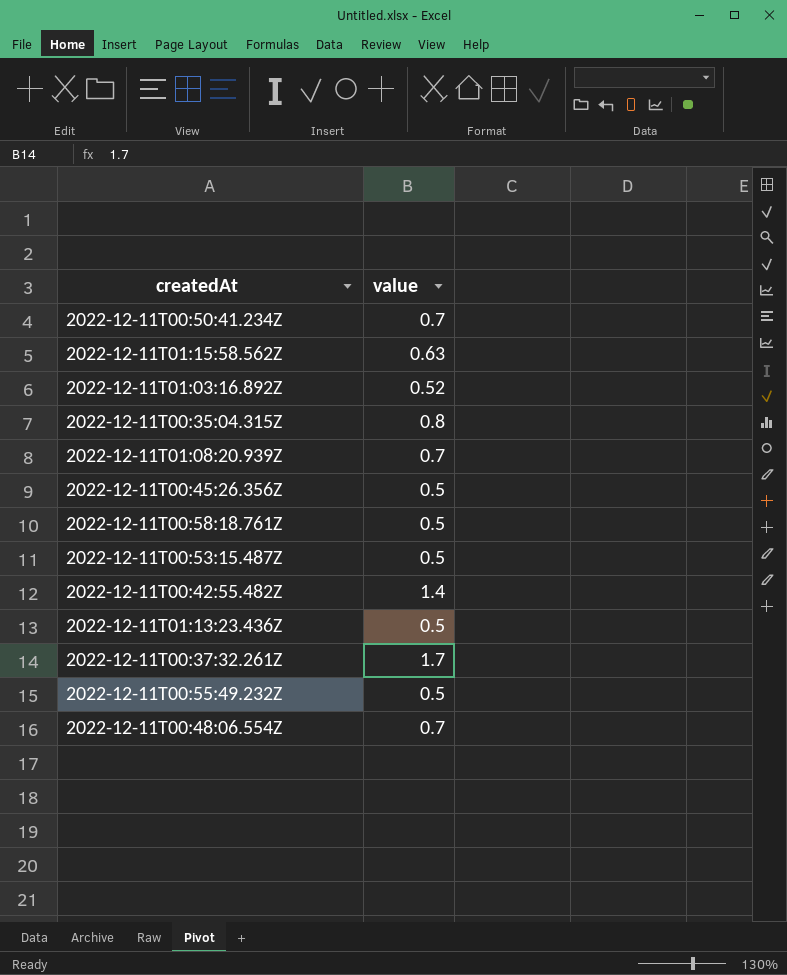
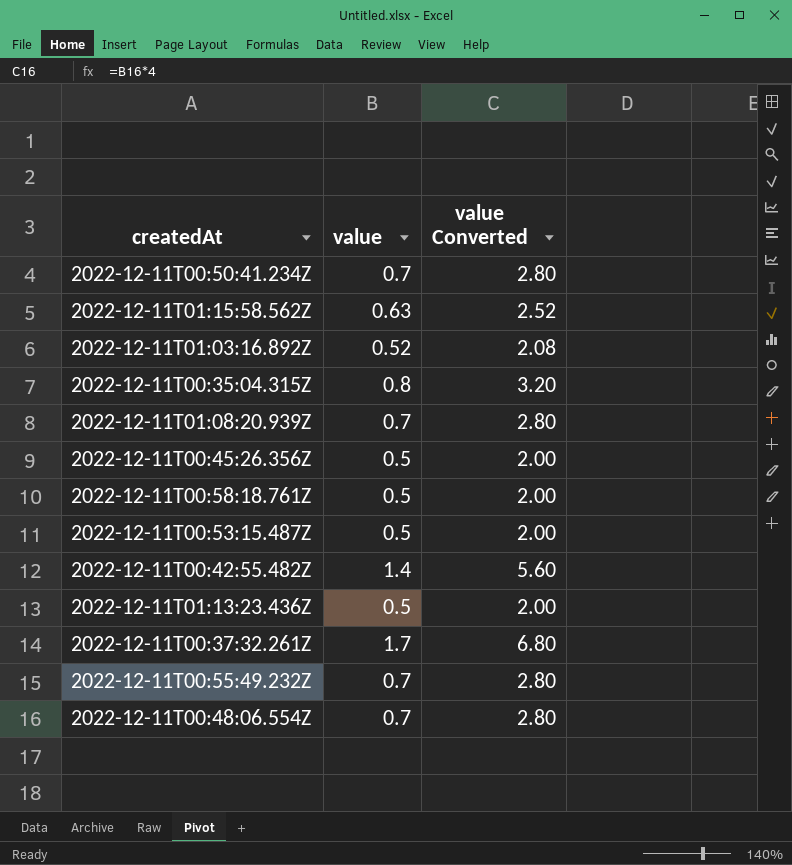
column value Converted | formula: none -> [value] * 4
2022-12-11T00:55:49.232Z | value: 0.5 -> 0.7

